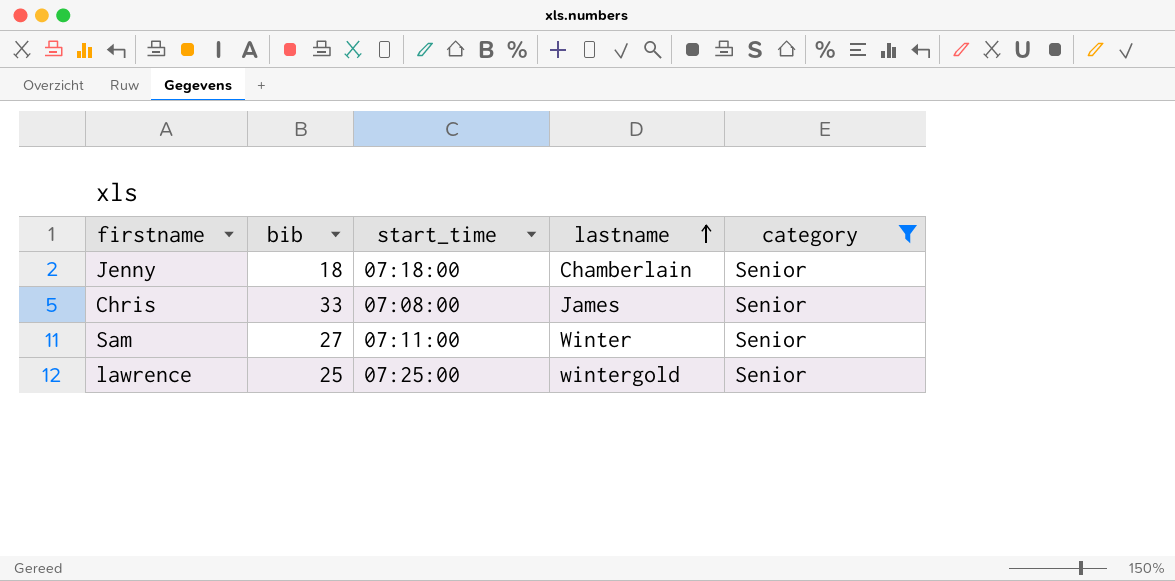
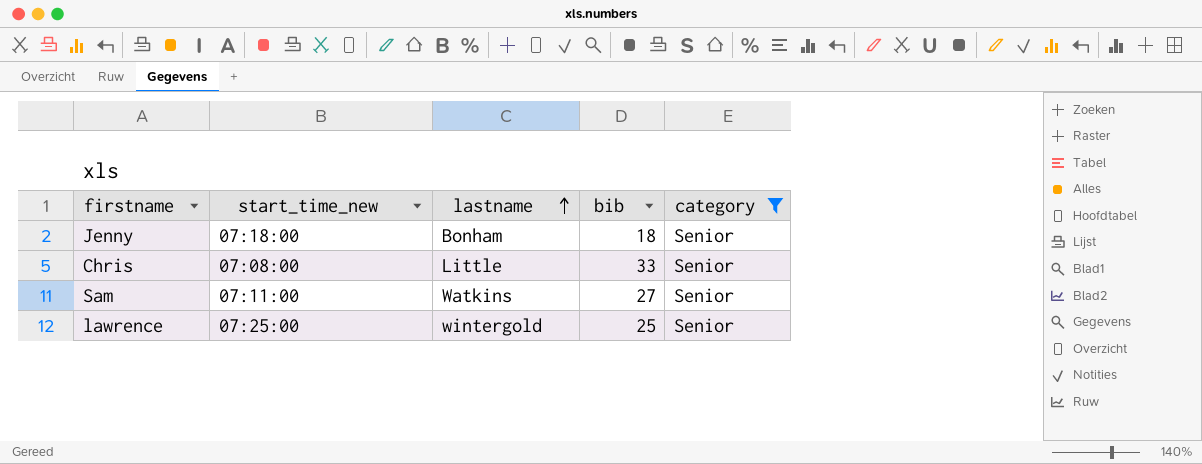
column name: start_time -> start_time_new
column bib | position: 2 -> 4
Jenny | lastname: Chamberlain -> Bonham
Chris | lastname: James -> Little
Sam | lastname: Winter -> Watkins

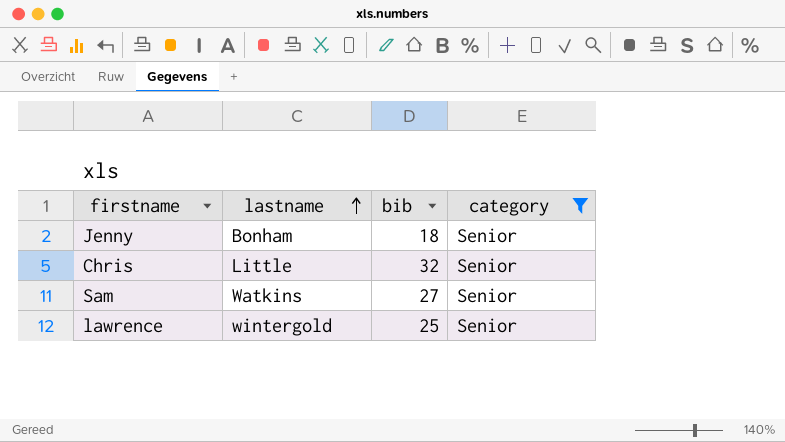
column start_time_new | position: 2 -> none
Chris | bib: 33 -> 32

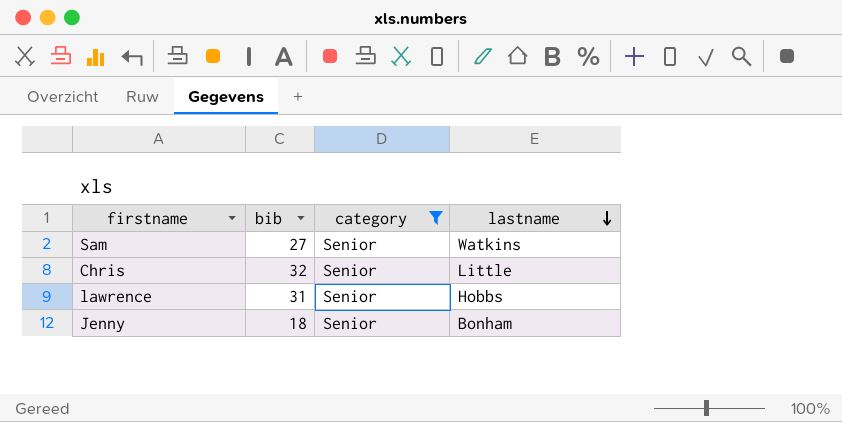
row order: lastname ascending -> lastname descending
column lastname | position: 2 -> 4
lawrence | bib: 25 -> 31
lawrence | lastname: wintergold -> Hobbs

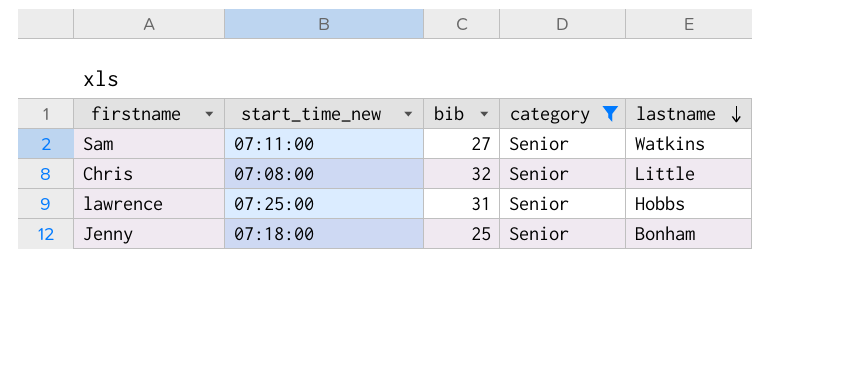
column start_time_new | position: none -> 2
Jenny | bib: 18 -> 25

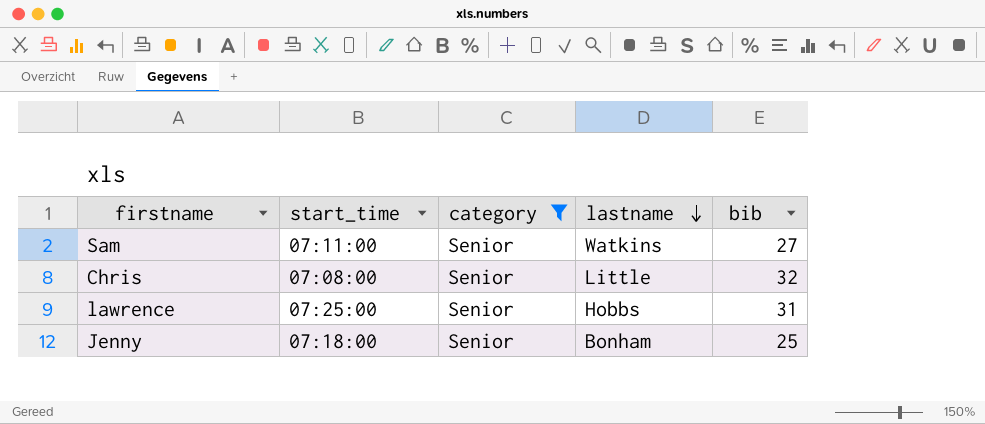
column name: start_time_new -> start_time
column bib | position: 3 -> 5

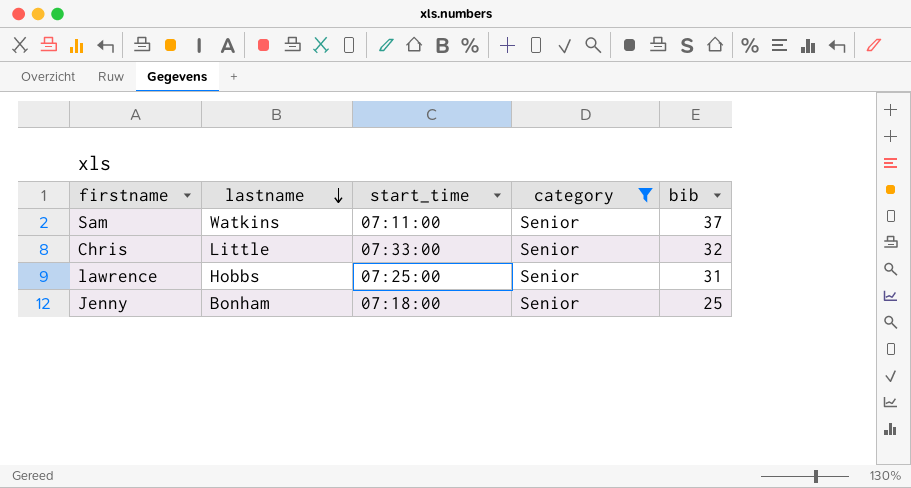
column lastname | position: 4 -> 2
Sam | bib: 27 -> 37
Chris | start_time: 07:08:00 -> 07:33:00

